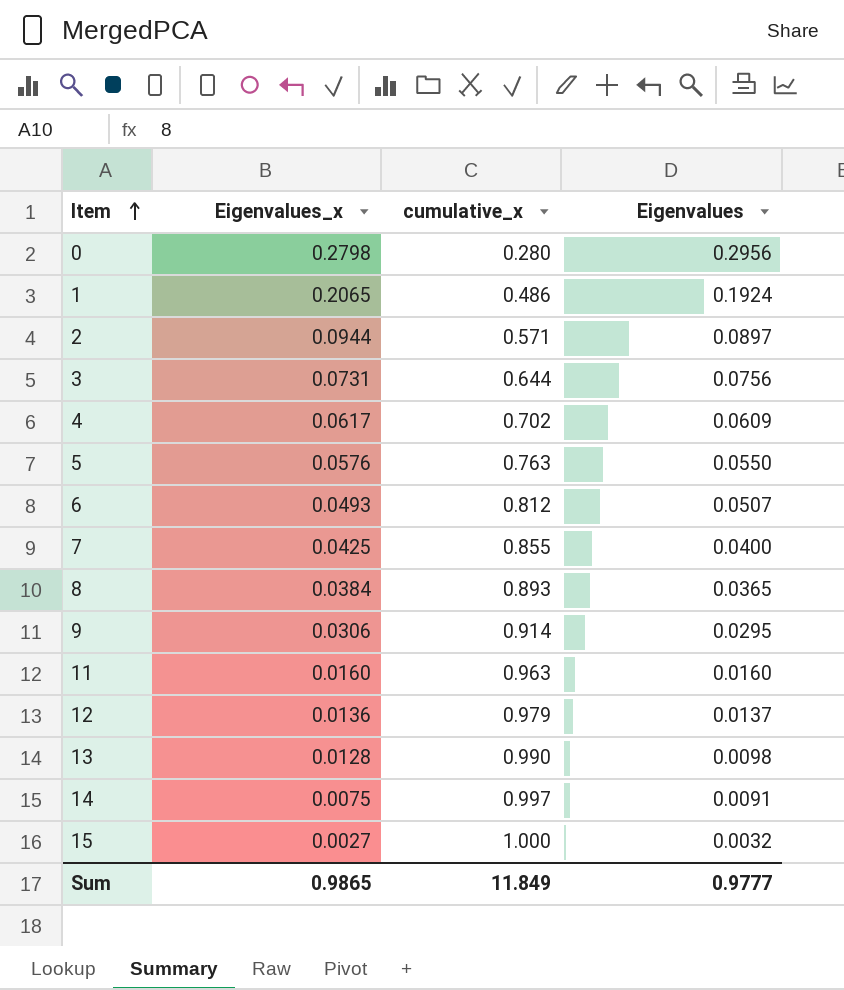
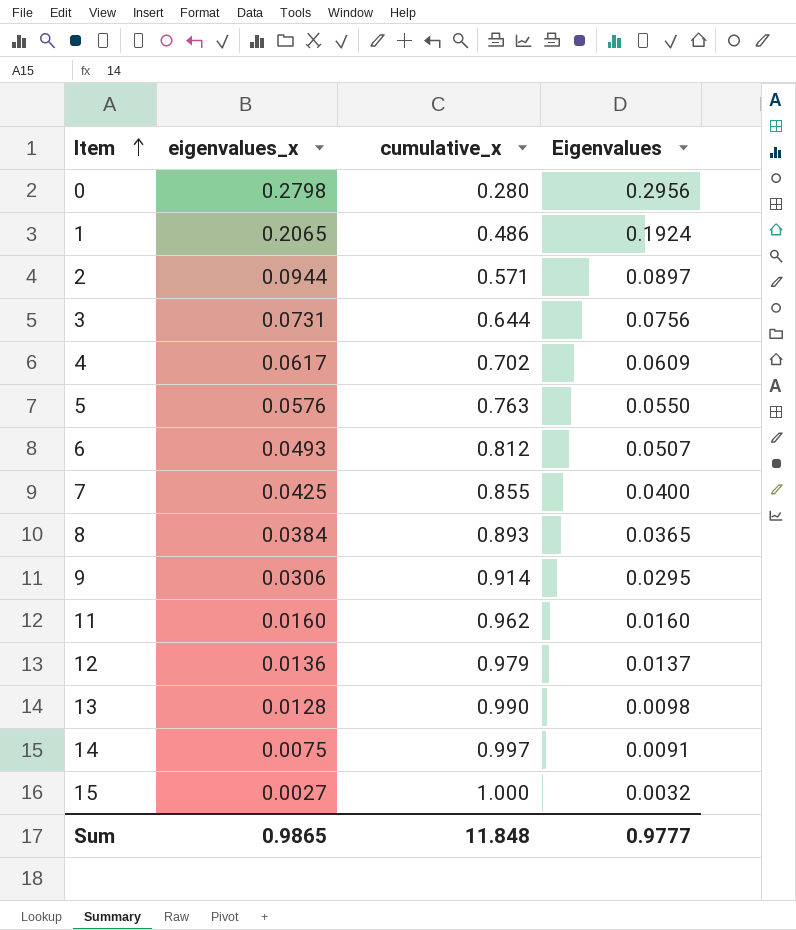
column name: Eigenvalues_x -> eigenvalues_x
11 | cumulative_x: 0.963 -> 0.962
Sum | cumulative_x: 11.849 -> 11.848

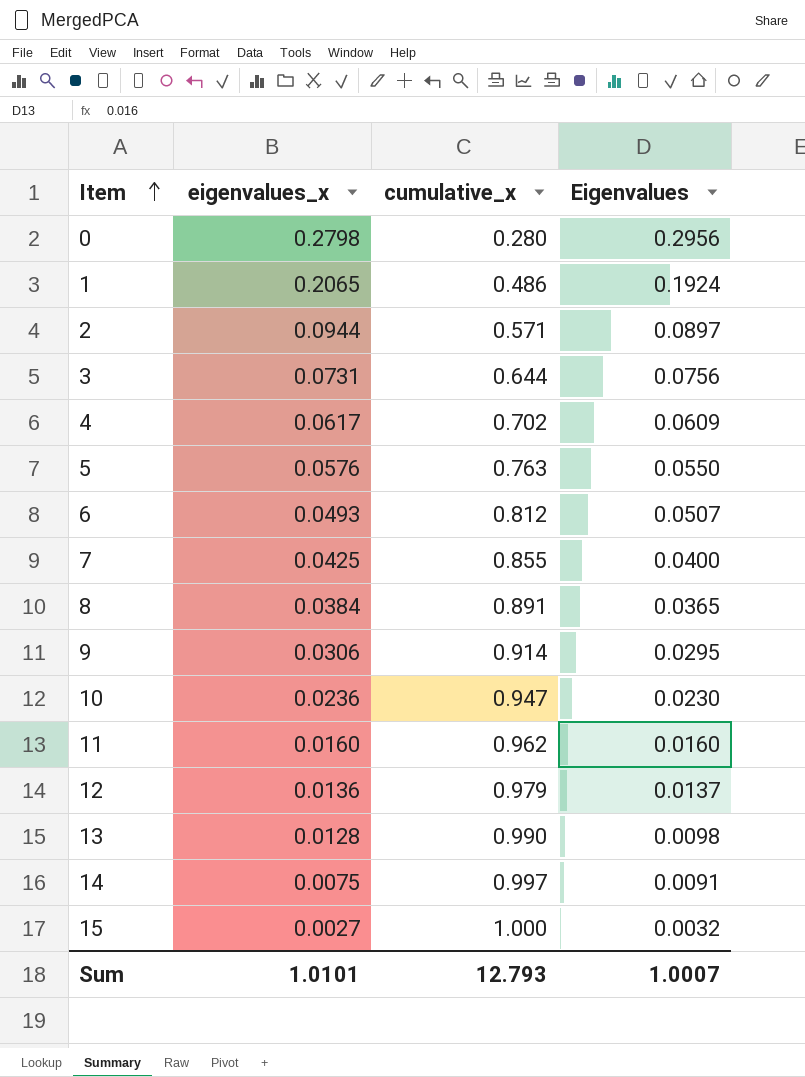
8 | cumulative_x: 0.893 -> 0.891
row 10: none -> 0.0236 | 0.947 | 0.0230
Sum | eigenvalues_x: 0.9865 -> 1.0101
Sum | cumulative_x: 11.848 -> 12.793
Sum | Eigenvalues: 0.9777 -> 1.0007

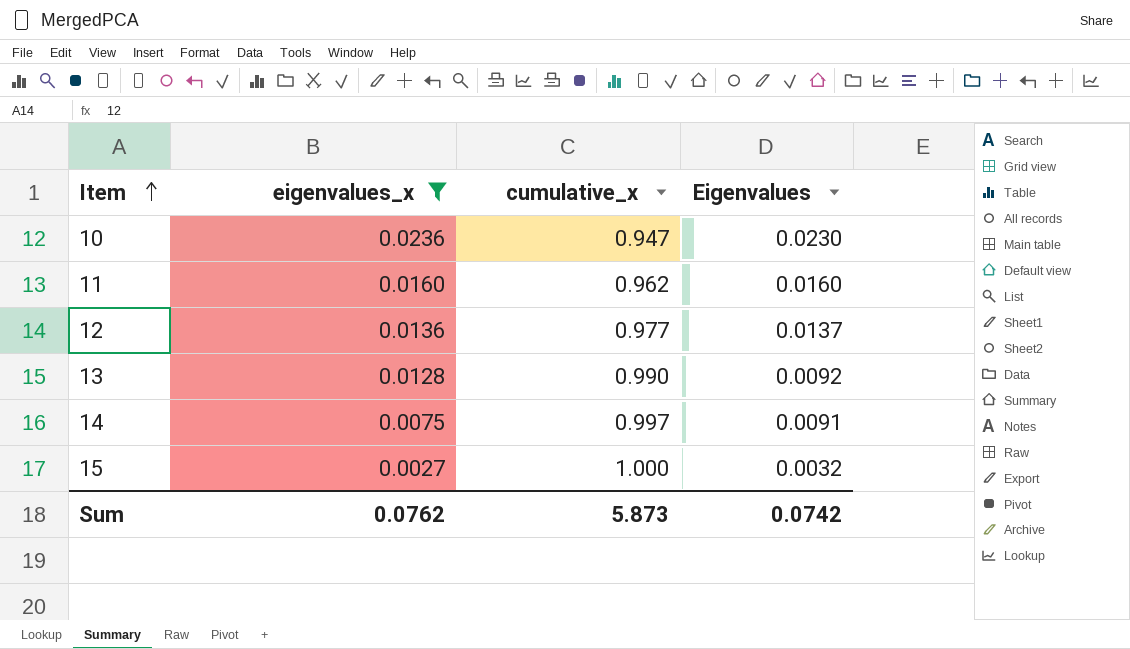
filter: none -> eigenvalues_x <= 0.0236
12 | cumulative_x: 0.979 -> 0.977
13 | Eigenvalues: 0.0098 -> 0.0092
Sum | eigenvalues_x: 1.0101 -> 0.0762
Sum | cumulative_x: 12.793 -> 5.873
Sum | Eigenvalues: 1.0007 -> 0.0742

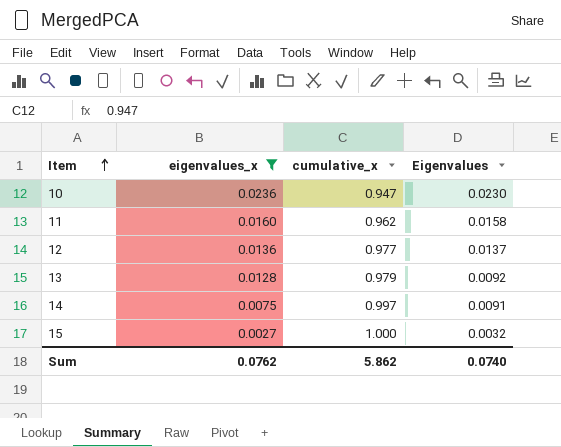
11 | Eigenvalues: 0.0160 -> 0.0158
13 | cumulative_x: 0.990 -> 0.979
Sum | cumulative_x: 5.873 -> 5.862
Sum | Eigenvalues: 0.0742 -> 0.0740

